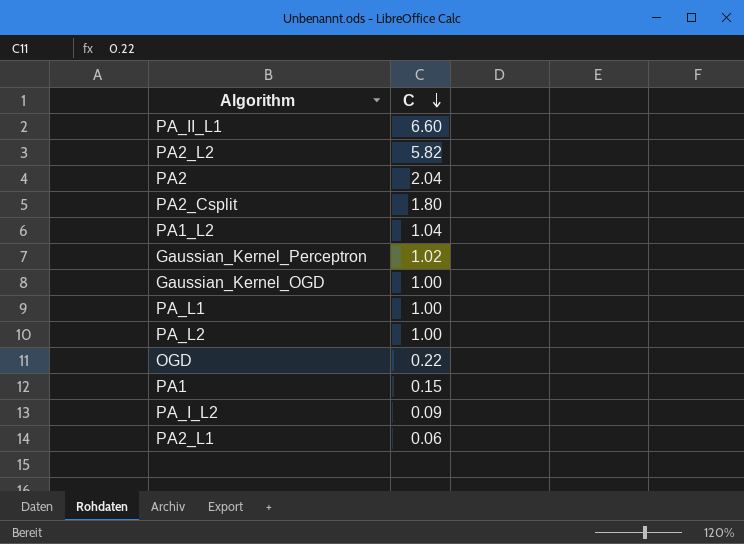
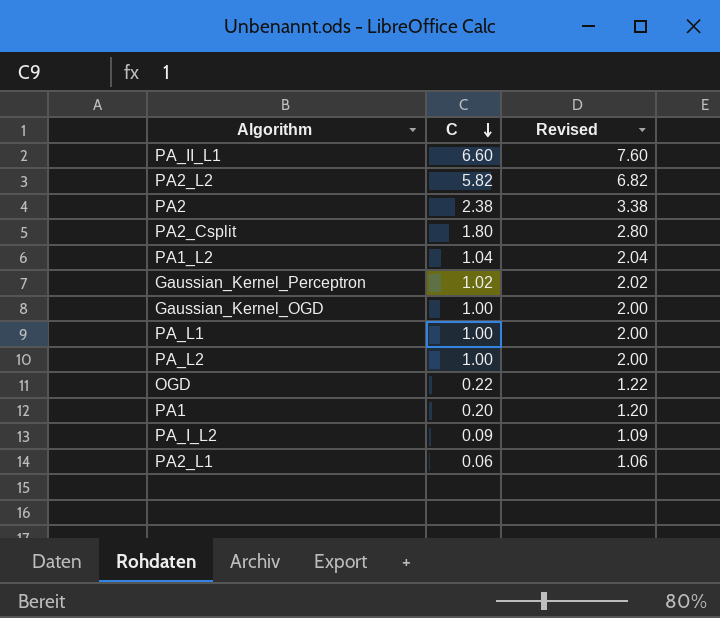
column Revised | formula: none -> [C] + 1
PA2 | C: 2.04 -> 2.38
PA1 | C: 0.15 -> 0.20

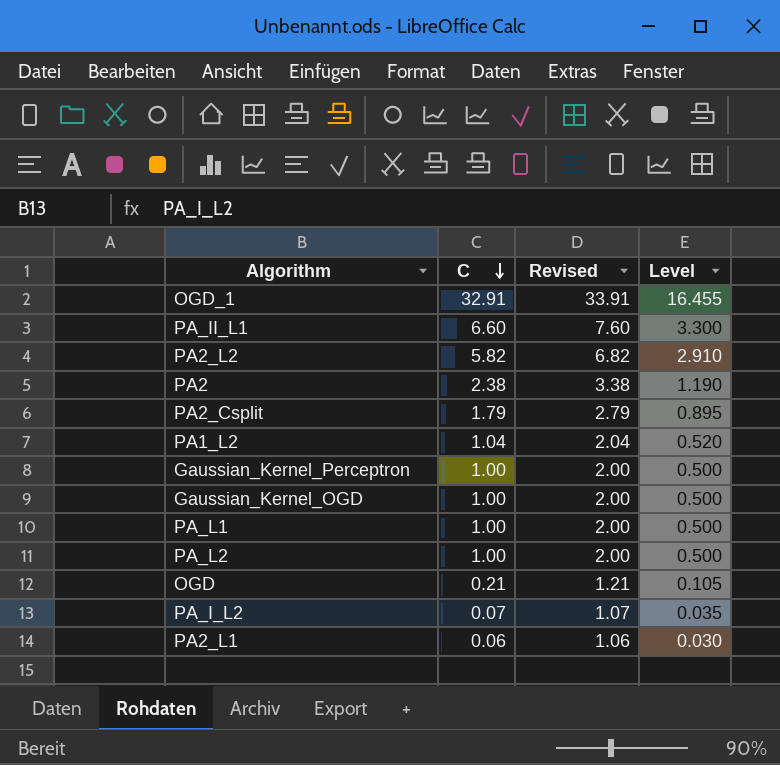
column Level | formula: none -> [C] * 0.5
row PA1: 0.20 | 1.20 -> none
row OGD_1: none -> 32.91 | 33.91 | 16.455
PA2_Csplit | C: 1.80 -> 1.79
PA2_Csplit | Revised: 2.80 -> 2.79
Gaussian_Kernel_Perceptron | C: 1.02 -> 1.00
Gaussian_Kernel_Perceptron | Revised: 2.02 -> 2.00
OGD | C: 0.22 -> 0.21
OGD | Revised: 1.22 -> 1.21
PA_I_L2 | C: 0.09 -> 0.07
PA_I_L2 | Revised: 1.09 -> 1.07

